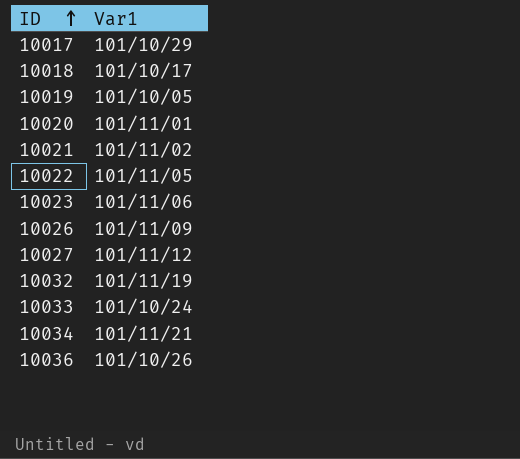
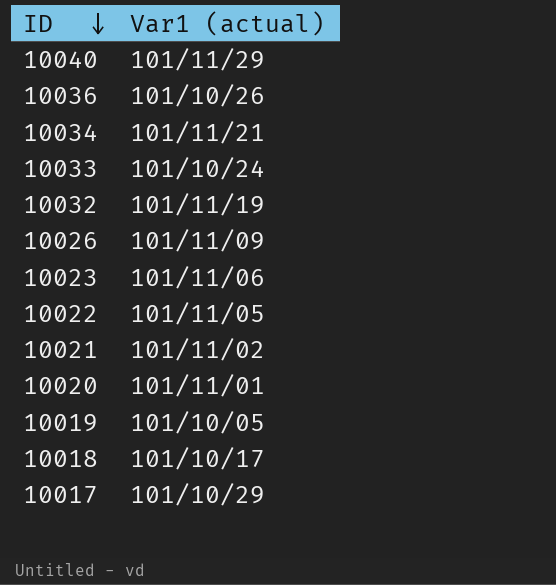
row order: ID ascending -> ID descending
column name: Var1 -> Var1 (actual)
row 10027: 101/11/12 -> none
row 10040: none -> 101/11/29

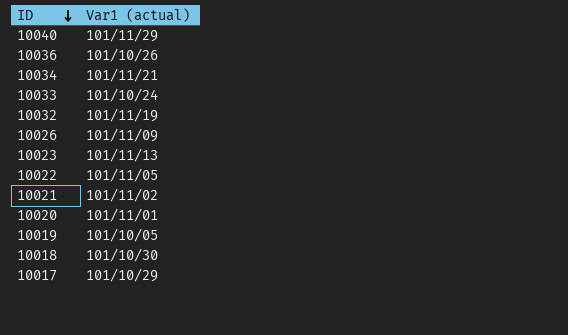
10023 | Var1 (actual): 101/11/06 -> 101/11/13
10018 | Var1 (actual): 101/10/17 -> 101/10/30

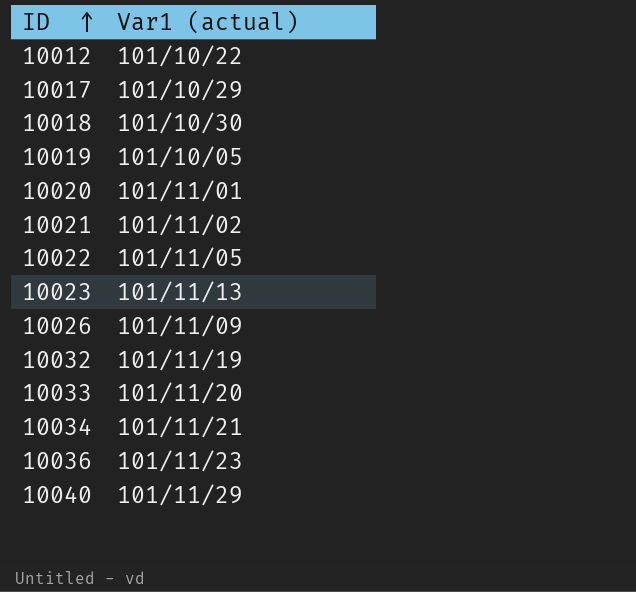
row order: ID descending -> ID ascending
row 10012: none -> 101/10/22
10033 | Var1 (actual): 101/10/24 -> 101/11/20
10036 | Var1 (actual): 101/10/26 -> 101/11/23

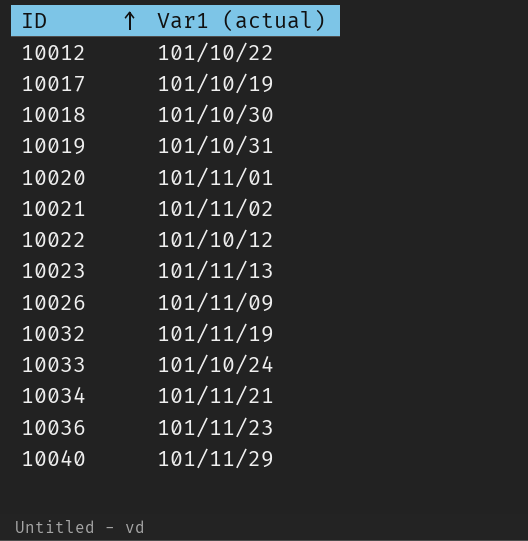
10017 | Var1 (actual): 101/10/29 -> 101/10/19
10019 | Var1 (actual): 101/10/05 -> 101/10/31
10022 | Var1 (actual): 101/11/05 -> 101/10/12
10033 | Var1 (actual): 101/11/20 -> 101/10/24

